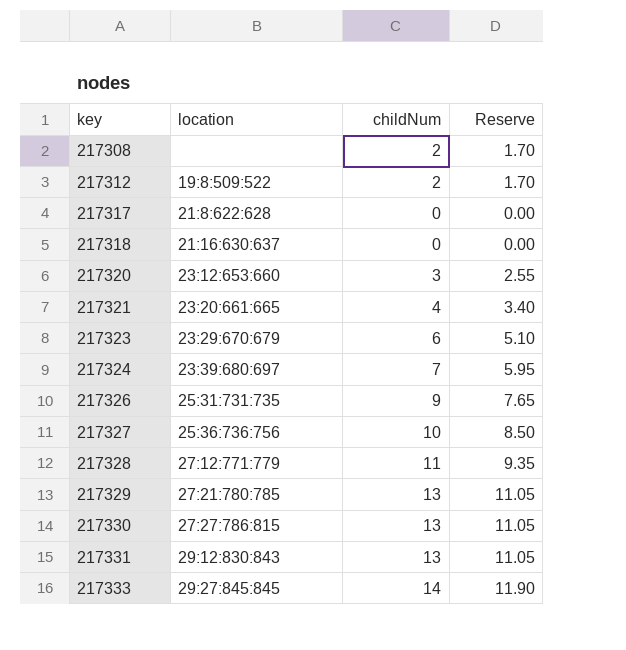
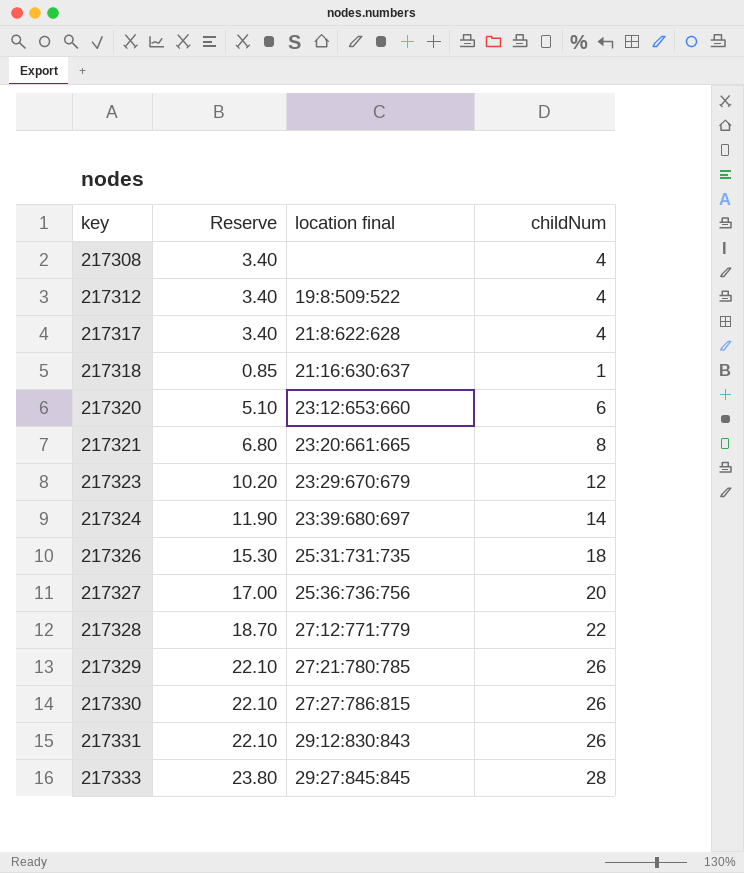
column Reserve | position: 4 -> 2
column name: location -> location final
217308 | Reserve: 1.70 -> 3.40
217308 | childNum: 2 -> 4
217312 | Reserve: 1.70 -> 3.40
217312 | childNum: 2 -> 4
217317 | Reserve: 0.00 -> 3.40
217317 | childNum: 0 -> 4
217318 | Reserve: 0.00 -> 0.85
217318 | childNum: 0 -> 1
217320 | Reserve: 2.55 -> 5.10
217320 | childNum: 3 -> 6
217321 | Reserve: 3.40 -> 6.80
217321 | childNum: 4 -> 8
217323 | Reserve: 5.10 -> 10.20
217323 | childNum: 6 -> 12
217324 | Reserve: 5.95 -> 11.90
217324 | childNum: 7 -> 14
217326 | Reserve: 7.65 -> 15.30
217326 | childNum: 9 -> 18
217327 | Reserve: 8.50 -> 17.00
217327 | childNum: 10 -> 20
217328 | Reserve: 9.35 -> 18.70
217328 | childNum: 11 -> 22
217329 | Reserve: 11.05 -> 22.10
217329 | childNum: 13 -> 26
217330 | Reserve: 11.05 -> 22.10
217330 | childNum: 13 -> 26
217331 | Reserve: 11.05 -> 22.10
217331 | childNum: 13 -> 26
217333 | Reserve: 11.90 -> 23.80
217333 | childNum: 14 -> 28

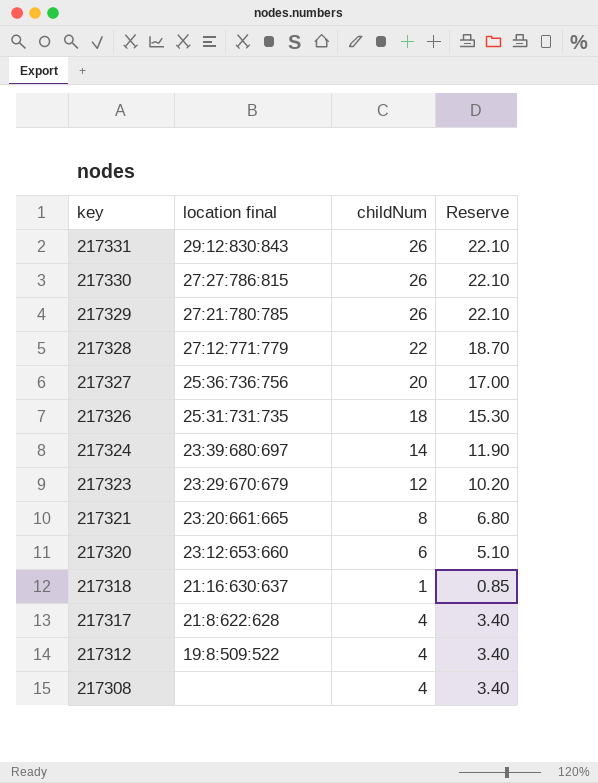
row order: key ascending -> key descending
column Reserve | position: 2 -> 4
row 217333: 23.80 | 29:27:845:845 | 28 -> none

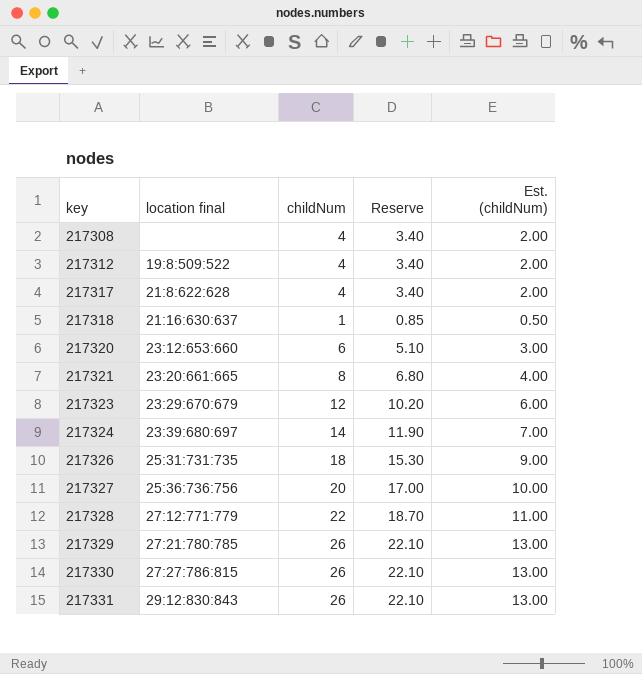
row order: key descending -> key ascending
column Est. (childNum) | formula: none -> [childNum] * 0.5

